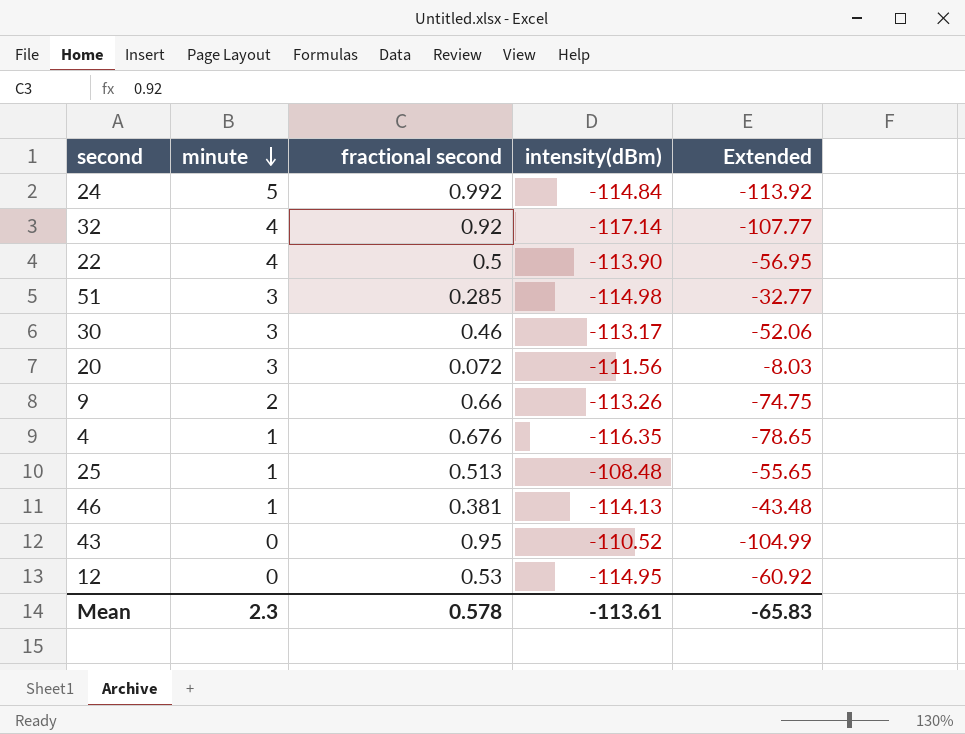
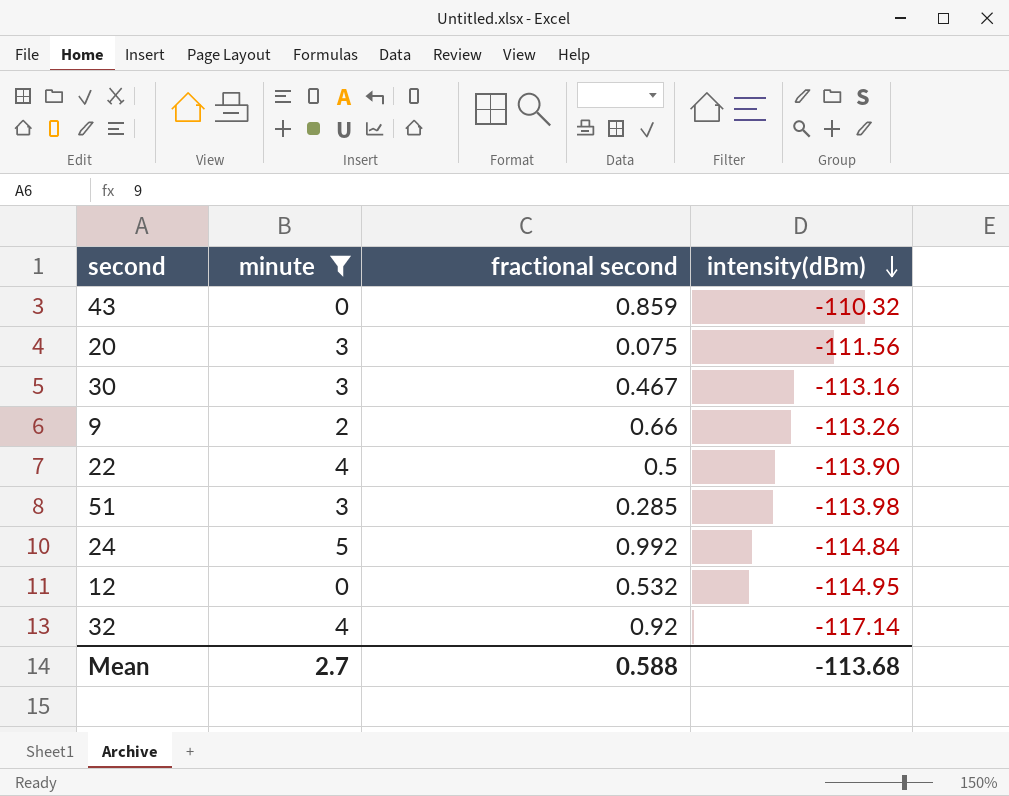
filter: none -> minute != 1
row order: minute descending -> intensity(dBm) descending
column Extended | formula: [fractional second] * [intensity(dBm)] -> none
43 | fractional second: 0.95 -> 0.859
43 | intensity(dBm): -110.52 -> -110.32
20 | fractional second: 0.072 -> 0.075
30 | fractional second: 0.46 -> 0.467
30 | intensity(dBm): -113.17 -> -113.16
51 | intensity(dBm): -114.98 -> -113.98
12 | fractional second: 0.53 -> 0.532
Mean | minute: 2.3 -> 2.7
Mean | fractional second: 0.578 -> 0.588
Mean | intensity(dBm): -113.61 -> -113.68

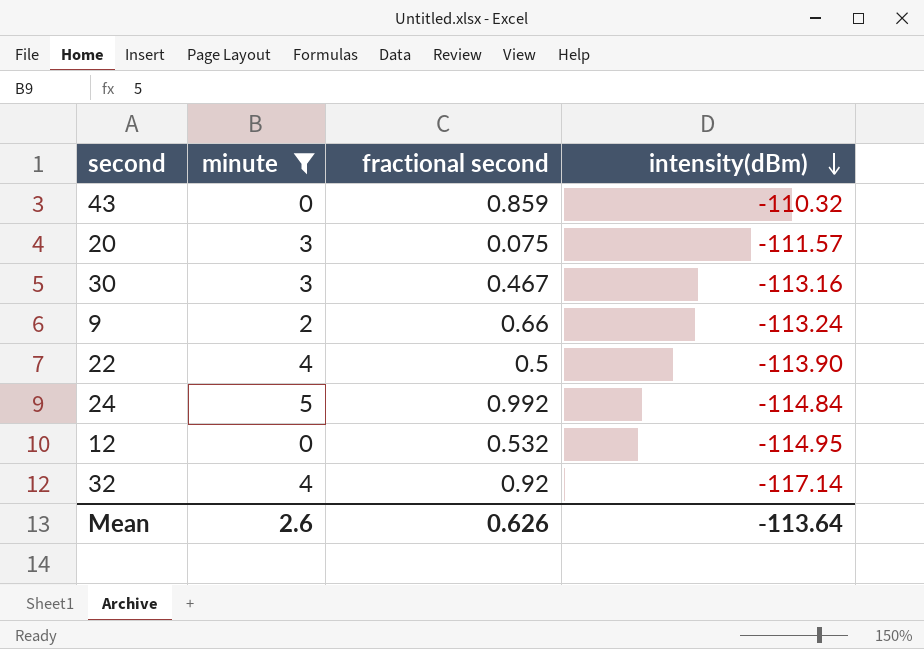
row 51: 3 | 0.285 | -113.98 -> none
20 | intensity(dBm): -111.56 -> -111.57
9 | intensity(dBm): -113.26 -> -113.24
Mean | minute: 2.7 -> 2.6
Mean | fractional second: 0.588 -> 0.626
Mean | intensity(dBm): -113.68 -> -113.64

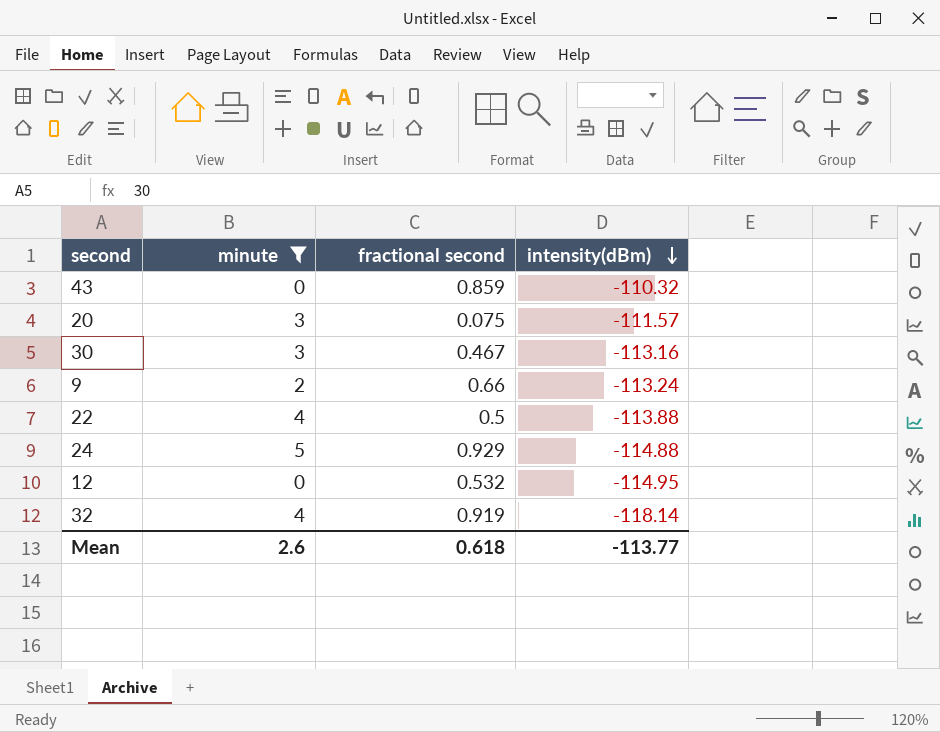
22 | intensity(dBm): -113.90 -> -113.88
24 | fractional second: 0.992 -> 0.929
24 | intensity(dBm): -114.84 -> -114.88
32 | fractional second: 0.92 -> 0.919
32 | intensity(dBm): -117.14 -> -118.14
Mean | fractional second: 0.626 -> 0.618
Mean | intensity(dBm): -113.64 -> -113.77

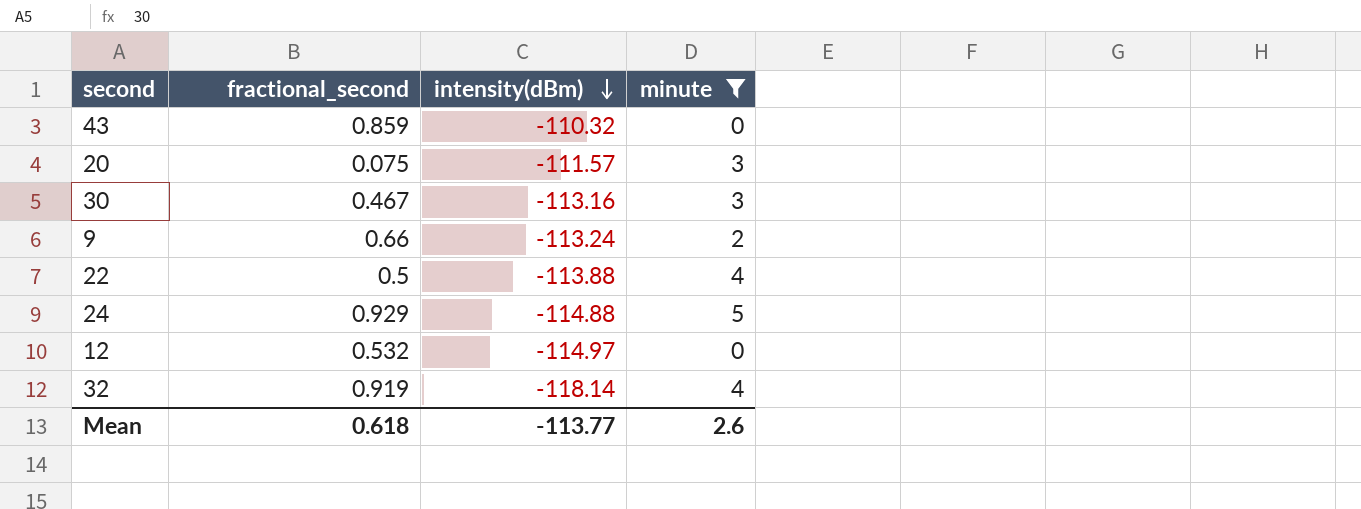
column name: fractional second -> fractional_second
column minute | position: 2 -> 4
12 | intensity(dBm): -114.95 -> -114.97

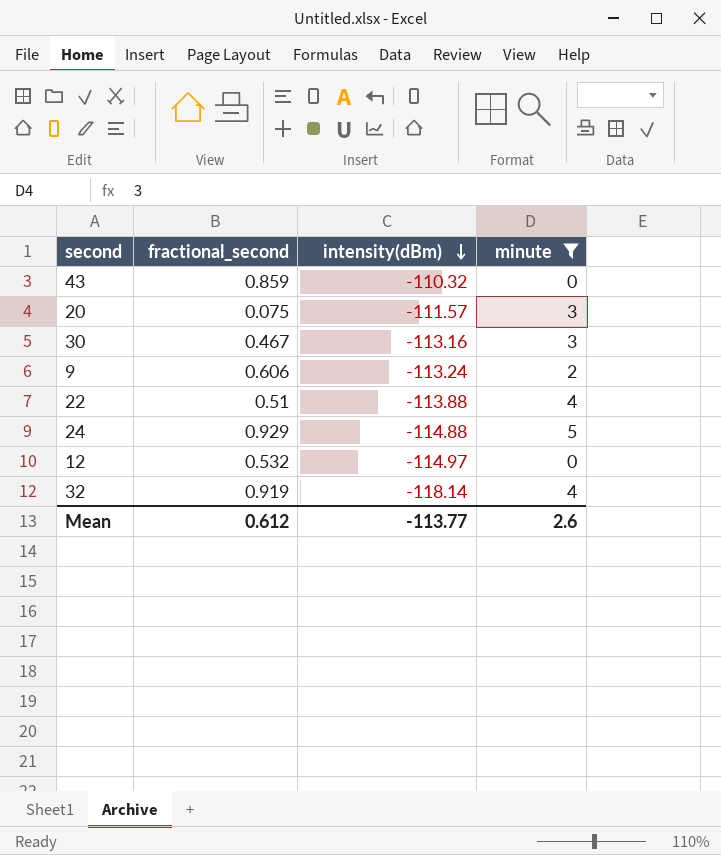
9 | fractional_second: 0.66 -> 0.606
22 | fractional_second: 0.5 -> 0.51
Mean | fractional_second: 0.618 -> 0.612

